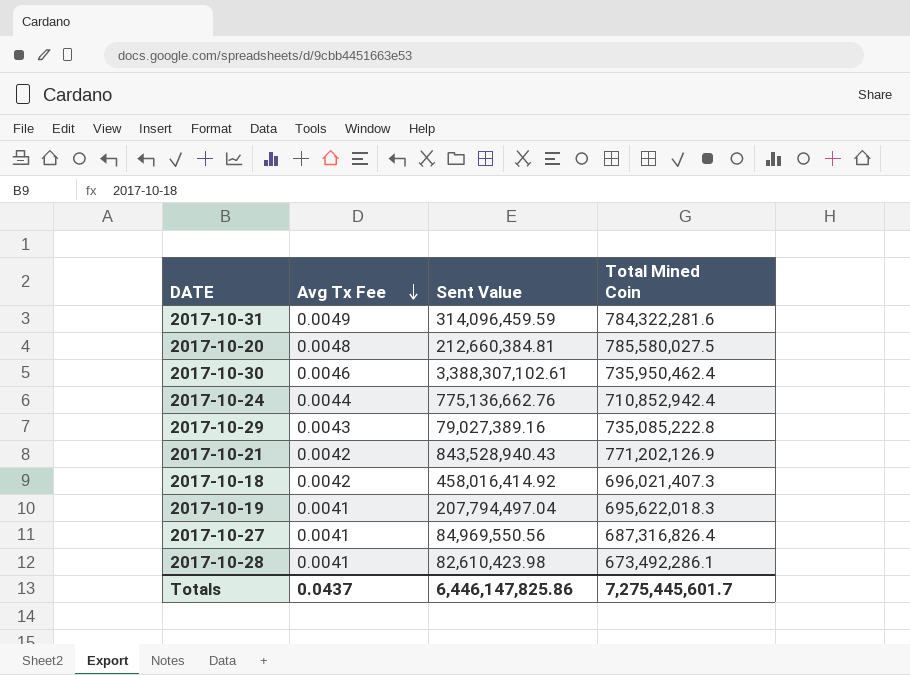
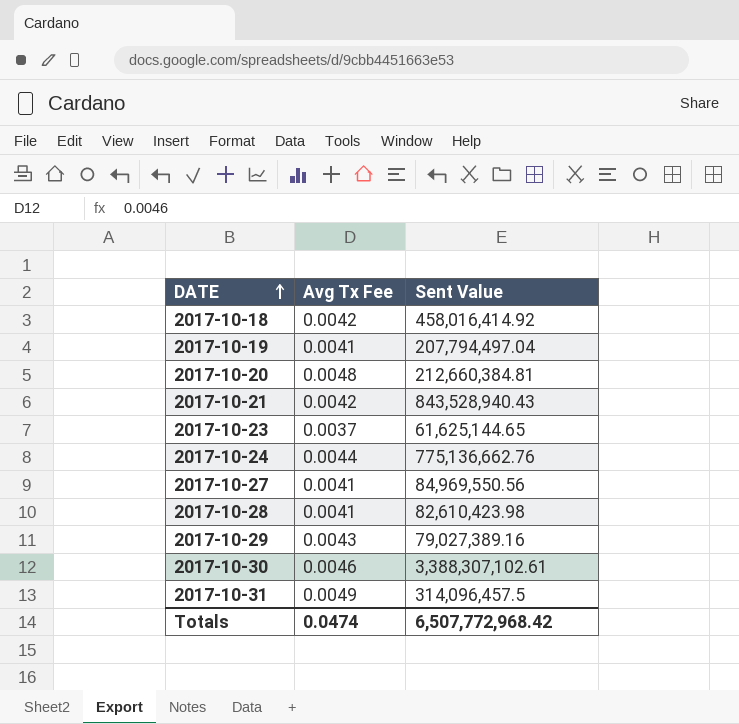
row order: Avg Tx Fee descending -> DATE ascending
column Total Mined Coin | position: 4 -> none
row 2017-10-23: none -> 0.0037 | 61,625,144.65
2017-10-31 | Sent Value: 314,096,459.59 -> 314,096,457.5
Totals | Avg Tx Fee: 0.0437 -> 0.0474
Totals | Sent Value: 6,446,147,825.86 -> 6,507,772,968.42

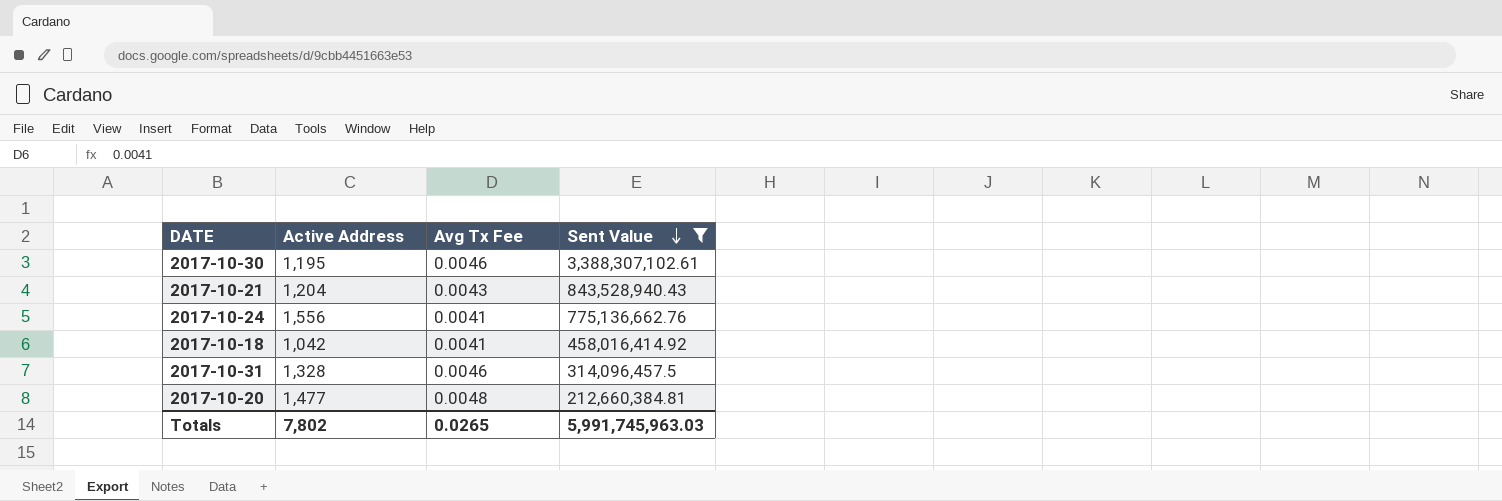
filter: none -> Sent Value >= 212,660,384.81
row order: DATE ascending -> Sent Value descending
column Active Address | position: none -> 2
2017-10-21 | Avg Tx Fee: 0.0042 -> 0.0043
2017-10-24 | Avg Tx Fee: 0.0044 -> 0.0041
2017-10-18 | Avg Tx Fee: 0.0042 -> 0.0041
2017-10-31 | Avg Tx Fee: 0.0049 -> 0.0046
Totals | Avg Tx Fee: 0.0474 -> 0.0265
Totals | Sent Value: 6,507,772,968.42 -> 5,991,745,963.03

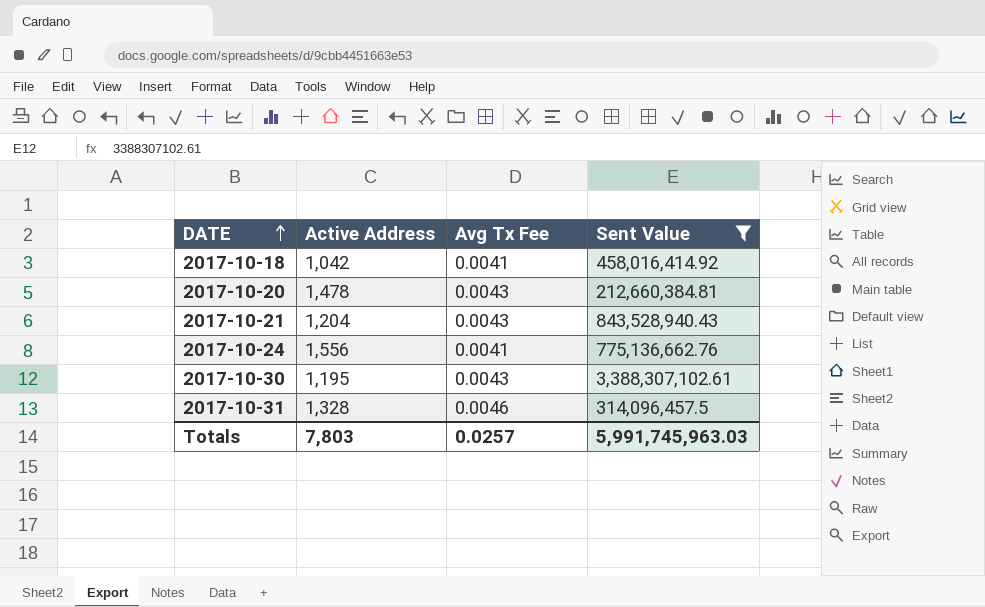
row order: Sent Value descending -> DATE ascending
2017-10-20 | Active Address: 1,477 -> 1,478
2017-10-20 | Avg Tx Fee: 0.0048 -> 0.0043
2017-10-30 | Avg Tx Fee: 0.0046 -> 0.0043
Totals | Active Address: 7,802 -> 7,803
Totals | Avg Tx Fee: 0.0265 -> 0.0257

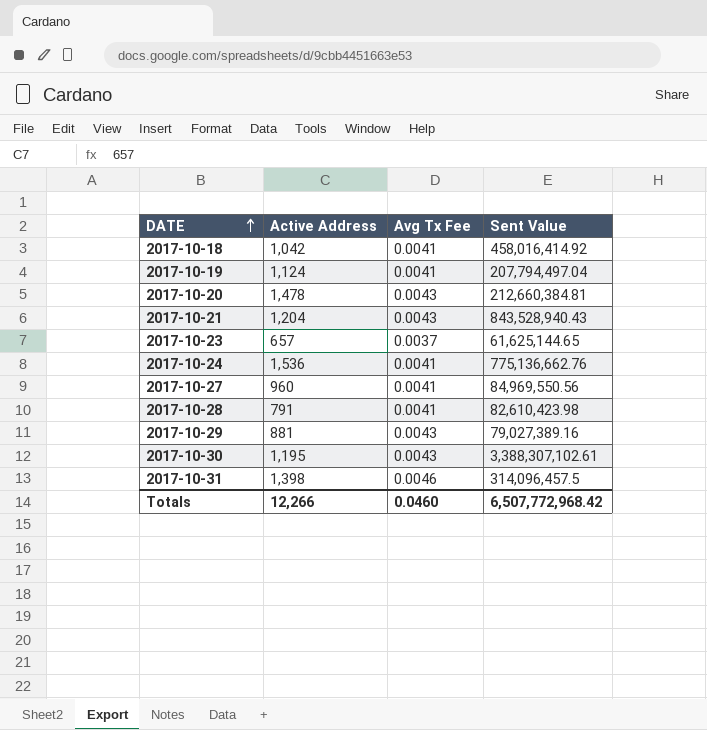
filter: Sent Value >= 212,660,384.81 -> none
2017-10-24 | Active Address: 1,556 -> 1,536
2017-10-31 | Active Address: 1,328 -> 1,398
Totals | Active Address: 7,803 -> 12,266
Totals | Avg Tx Fee: 0.0257 -> 0.0460
Totals | Sent Value: 5,991,745,963.03 -> 6,507,772,968.42

